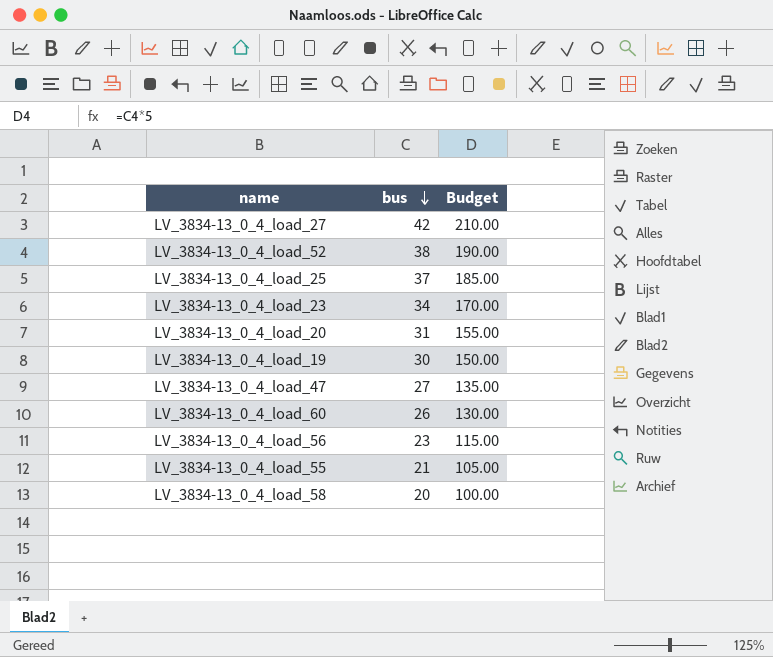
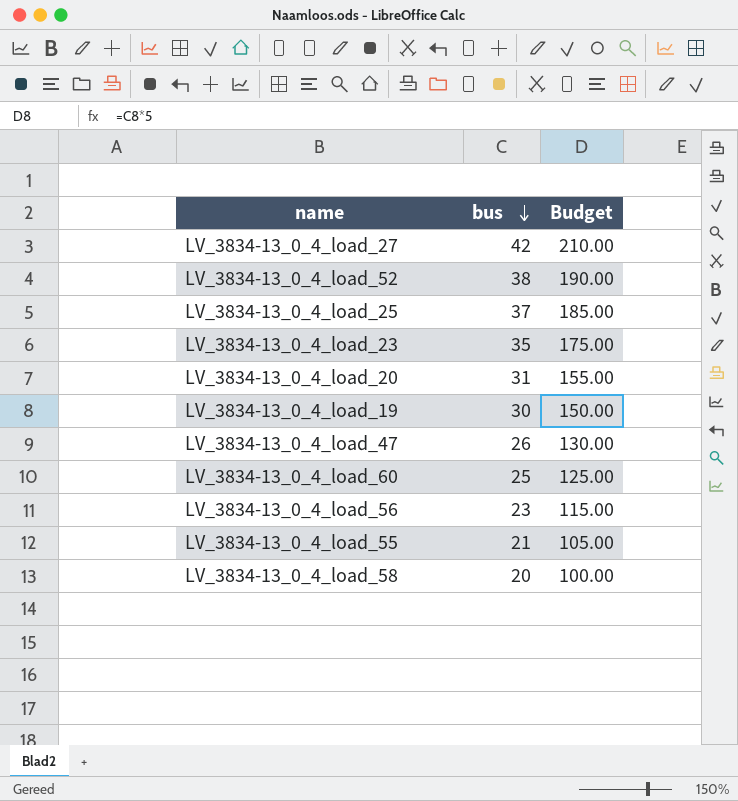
LV_3834-13_0_4_load_23 | bus: 34 -> 35
LV_3834-13_0_4_load_23 | Budget: 170.00 -> 175.00
LV_3834-13_0_4_load_47 | bus: 27 -> 26
LV_3834-13_0_4_load_47 | Budget: 135.00 -> 130.00
LV_3834-13_0_4_load_60 | bus: 26 -> 25
LV_3834-13_0_4_load_60 | Budget: 130.00 -> 125.00

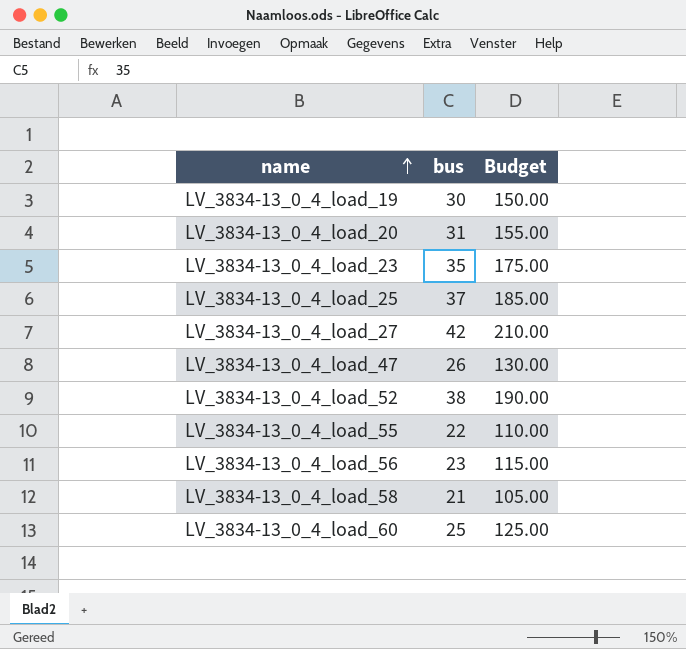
row order: bus descending -> name ascending
LV_3834-13_0_4_load_55 | bus: 21 -> 22
LV_3834-13_0_4_load_55 | Budget: 105.00 -> 110.00
LV_3834-13_0_4_load_58 | bus: 20 -> 21
LV_3834-13_0_4_load_58 | Budget: 100.00 -> 105.00

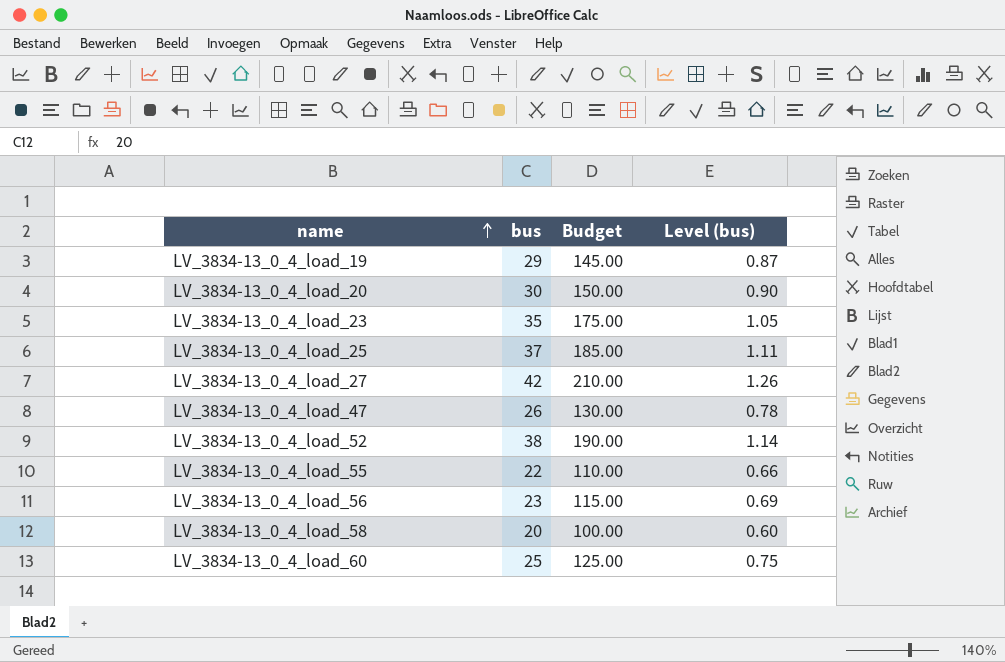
column Level (bus) | formula: none -> [bus] * 0.03
LV_3834-13_0_4_load_19 | bus: 30 -> 29
LV_3834-13_0_4_load_19 | Budget: 150.00 -> 145.00
LV_3834-13_0_4_load_20 | bus: 31 -> 30
LV_3834-13_0_4_load_20 | Budget: 155.00 -> 150.00
LV_3834-13_0_4_load_58 | bus: 21 -> 20
LV_3834-13_0_4_load_58 | Budget: 105.00 -> 100.00

